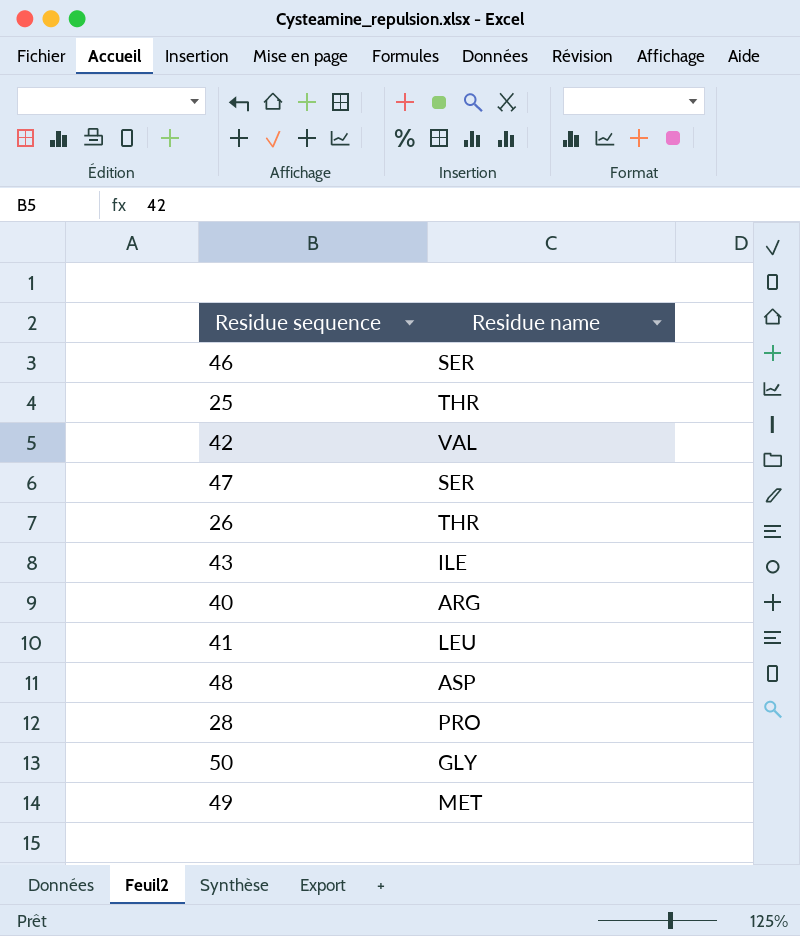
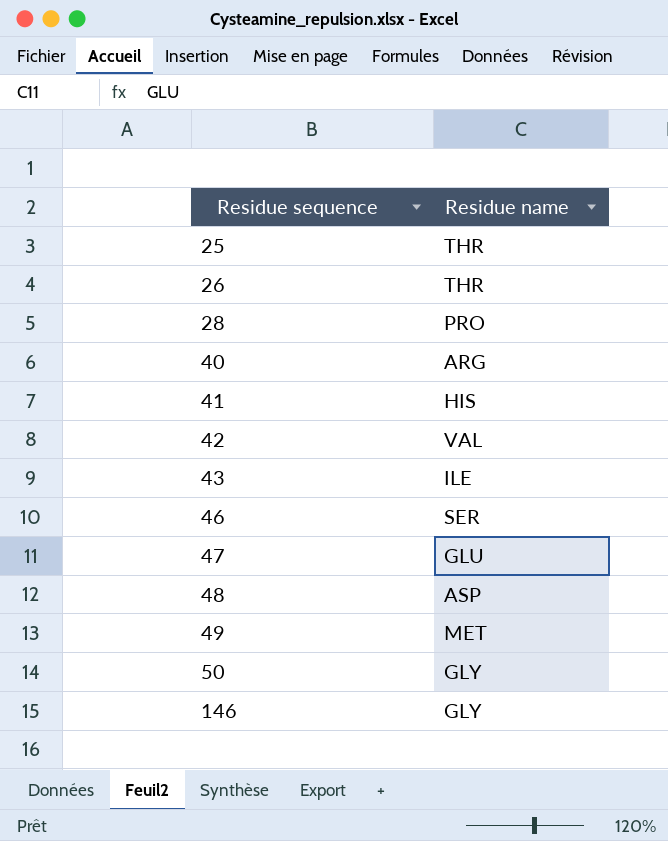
row order: none -> Residue sequence ascending
41 | Residue name: LEU -> HIS
47 | Residue name: SER -> GLU
row 146: none -> GLY

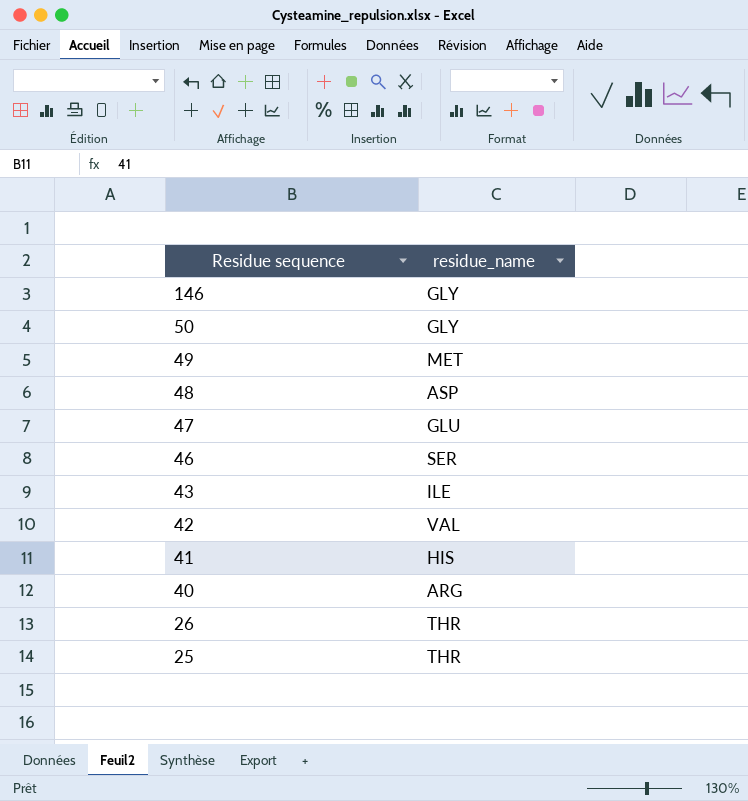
row order: Residue sequence ascending -> Residue sequence descending
column name: Residue name -> residue_name
row 28: PRO -> none

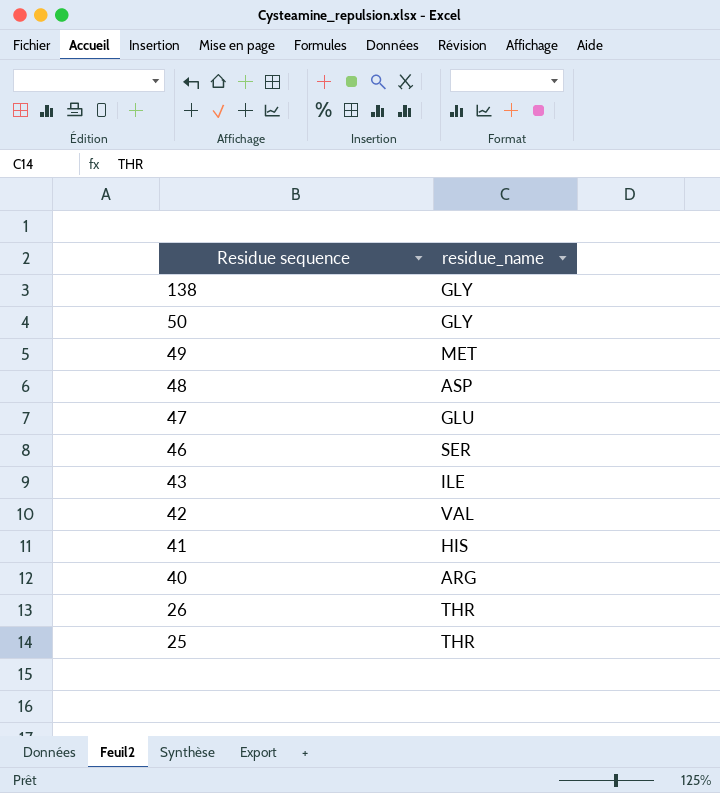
row 146: GLY -> none
row 138: none -> GLY

